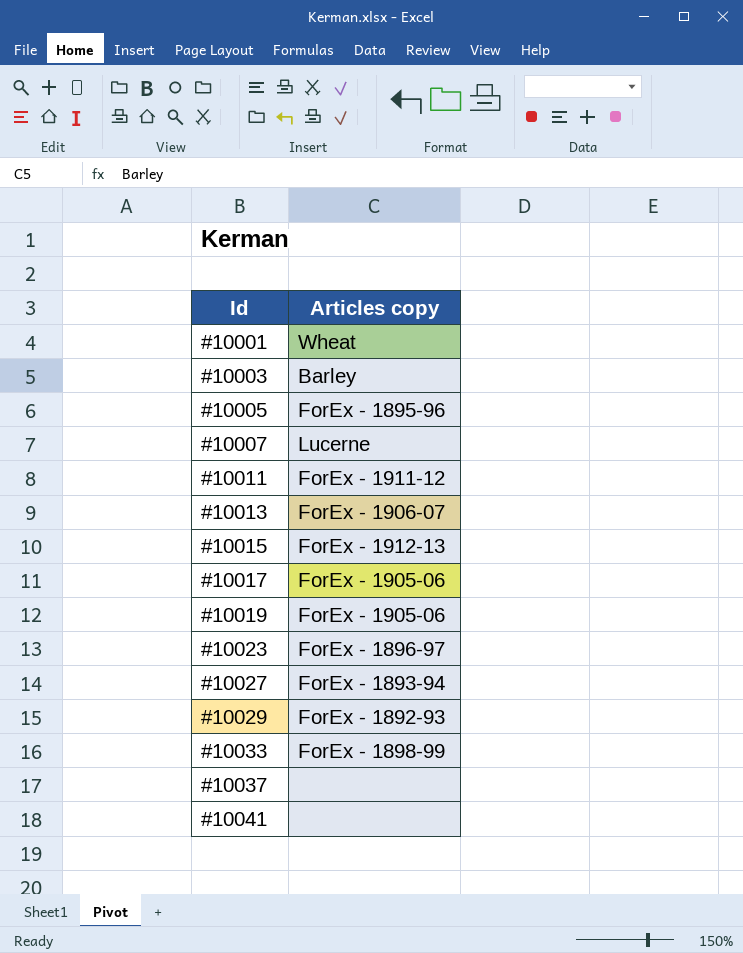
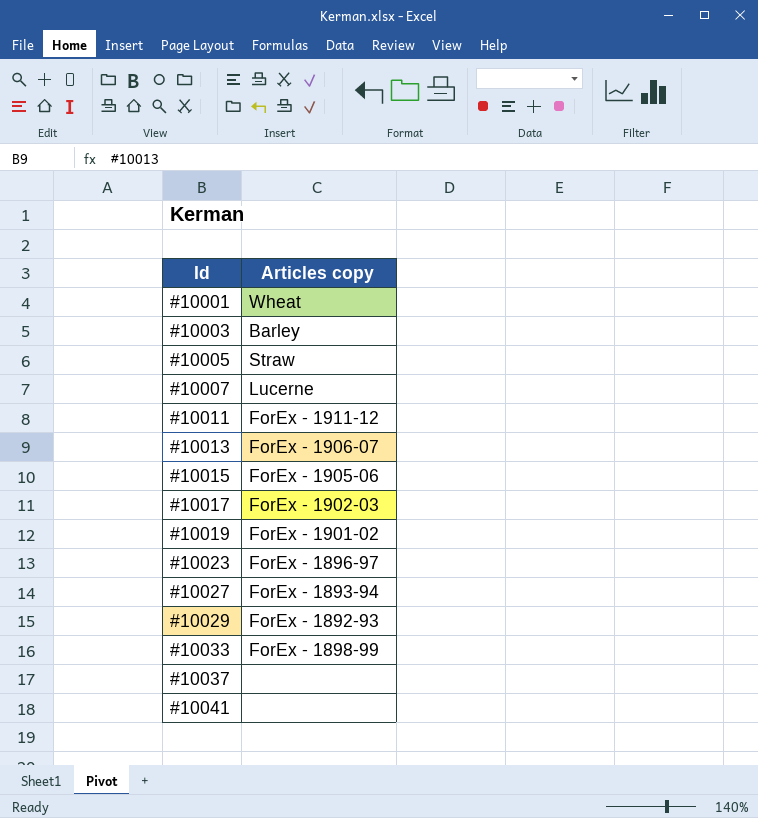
#10005 | Articles copy: ForEx - 1895-96 -> Straw
#10015 | Articles copy: ForEx - 1912-13 -> ForEx - 1905-06
#10017 | Articles copy: ForEx - 1905-06 -> ForEx - 1902-03
#10019 | Articles copy: ForEx - 1905-06 -> ForEx - 1901-02

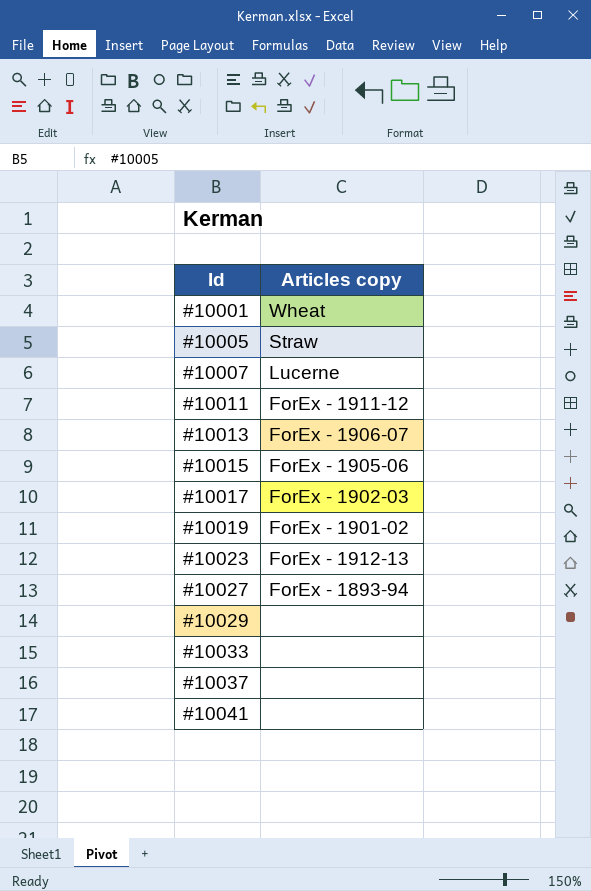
row #10003: Barley -> none
#10023 | Articles copy: ForEx - 1896-97 -> ForEx - 1912-13
#10029 | Articles copy: ForEx - 1892-93 -> none
#10033 | Articles copy: ForEx - 1898-99 -> none

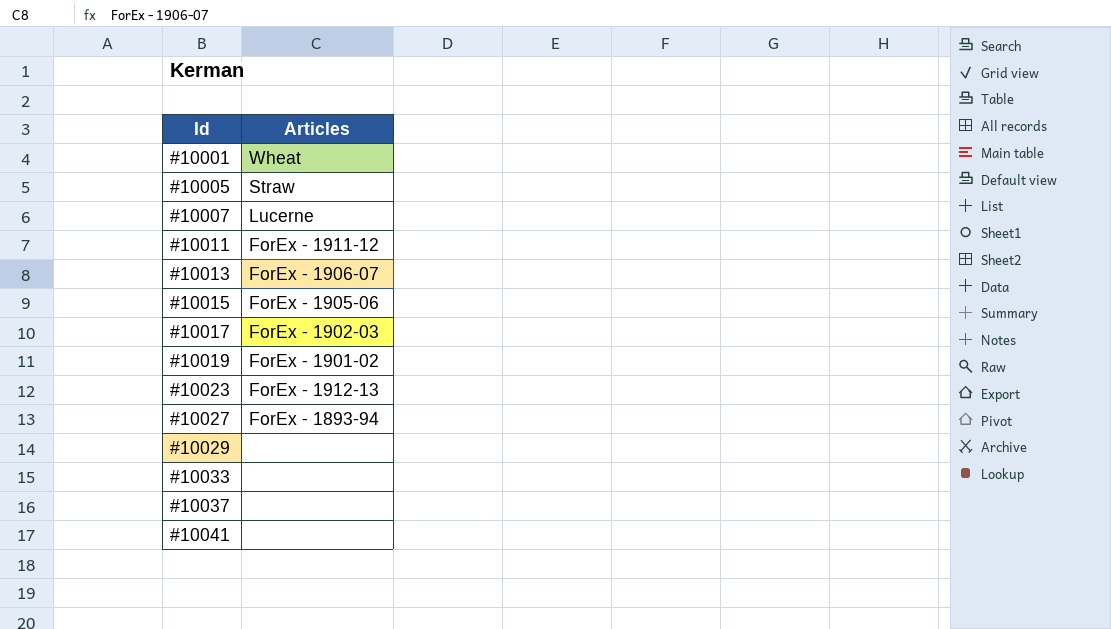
column name: Articles copy -> Articles

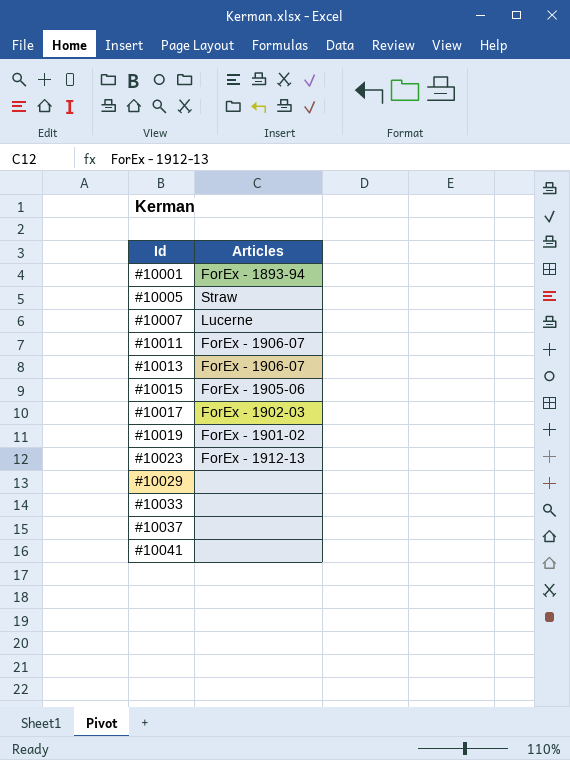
row #10027: ForEx - 1893-94 -> none
#10001 | Articles: Wheat -> ForEx - 1893-94
#10011 | Articles: ForEx - 1911-12 -> ForEx - 1906-07

